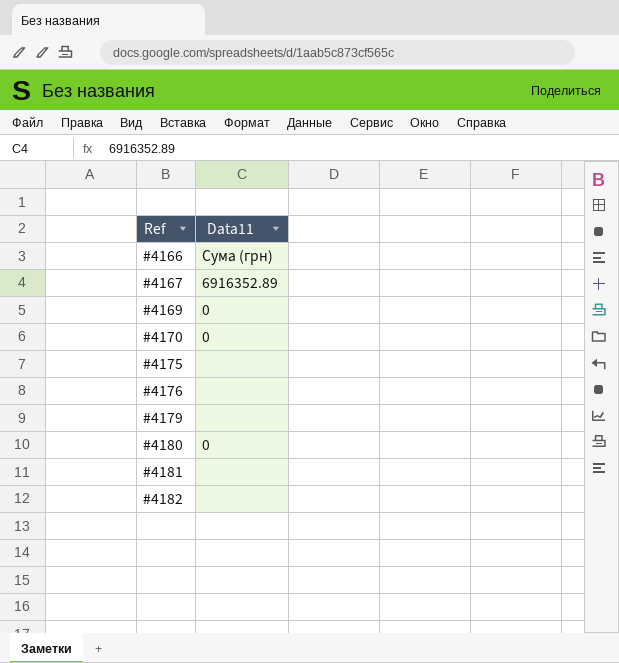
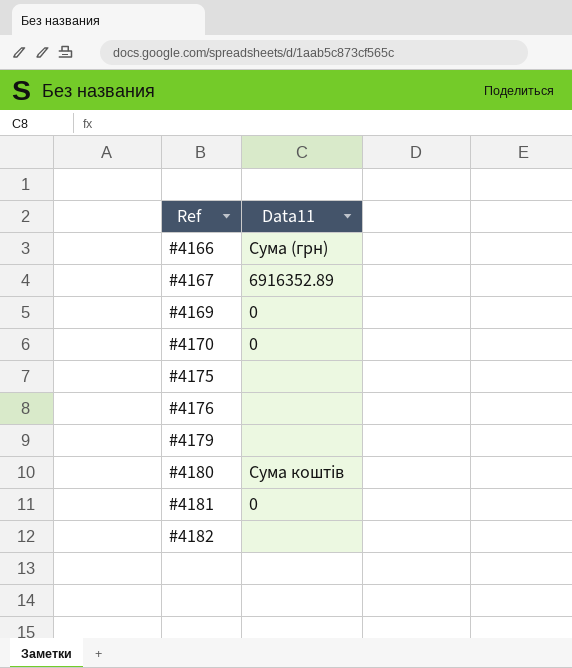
#4180 | Data11: 0 -> Сума коштів
#4181 | Data11: none -> 0

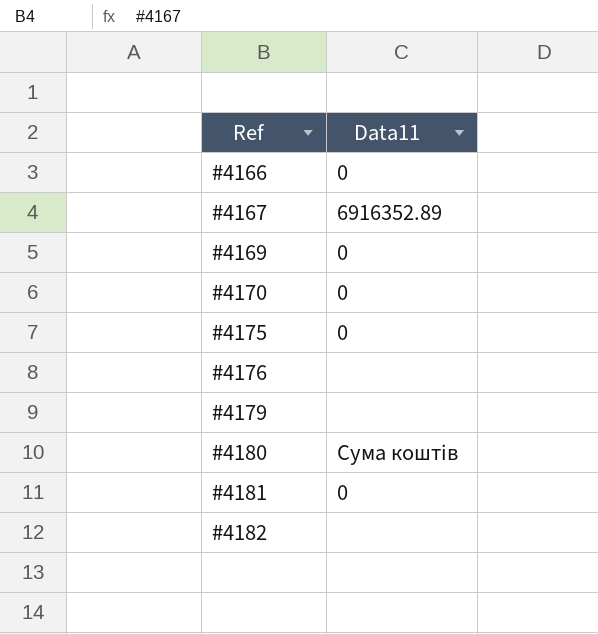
#4166 | Data11: Сума (грн) -> 0
#4175 | Data11: none -> 0

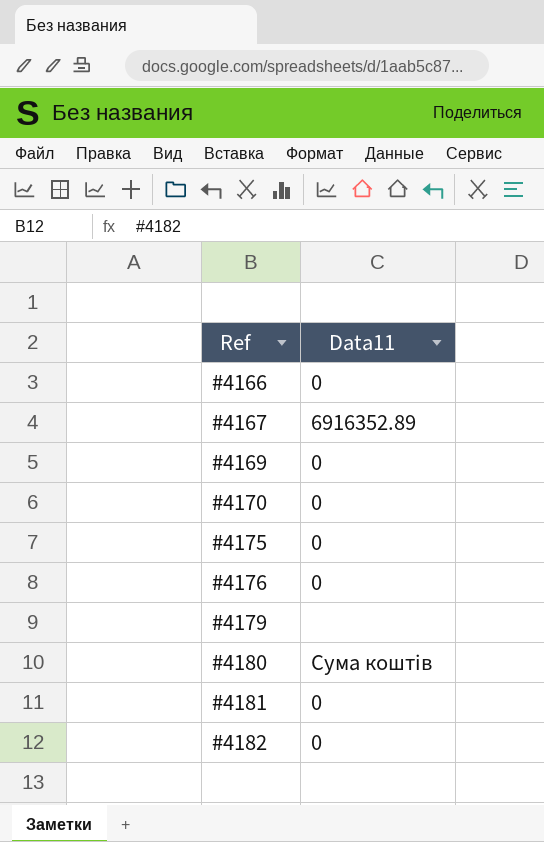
#4176 | Data11: none -> 0
#4182 | Data11: none -> 0

